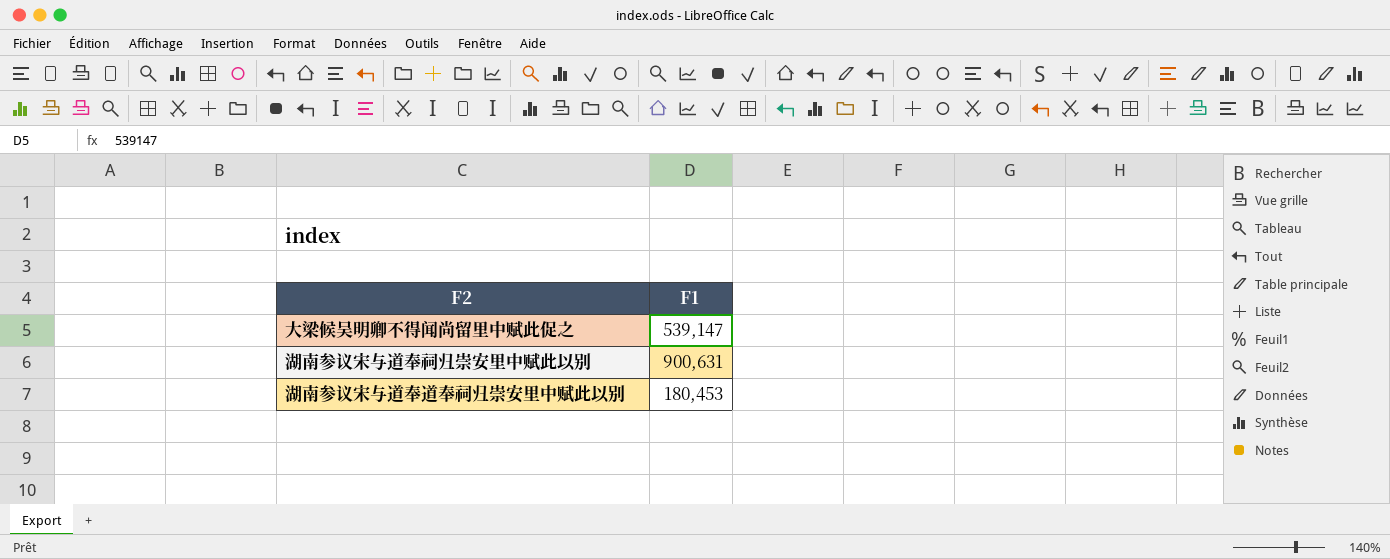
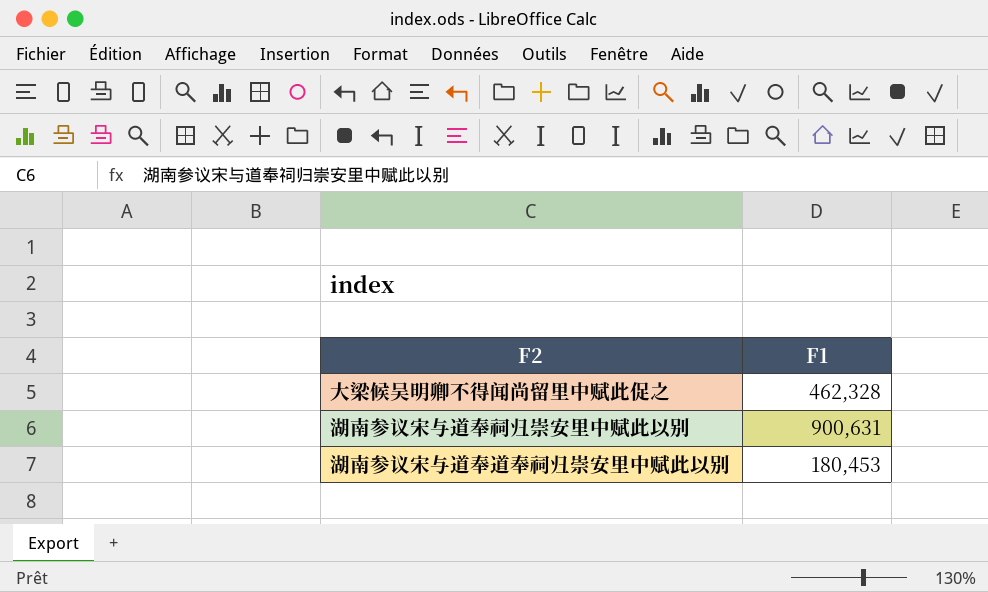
大梁候吴明卿不得闻尚留里中赋此促之 | F1: 539,147 -> 462,328

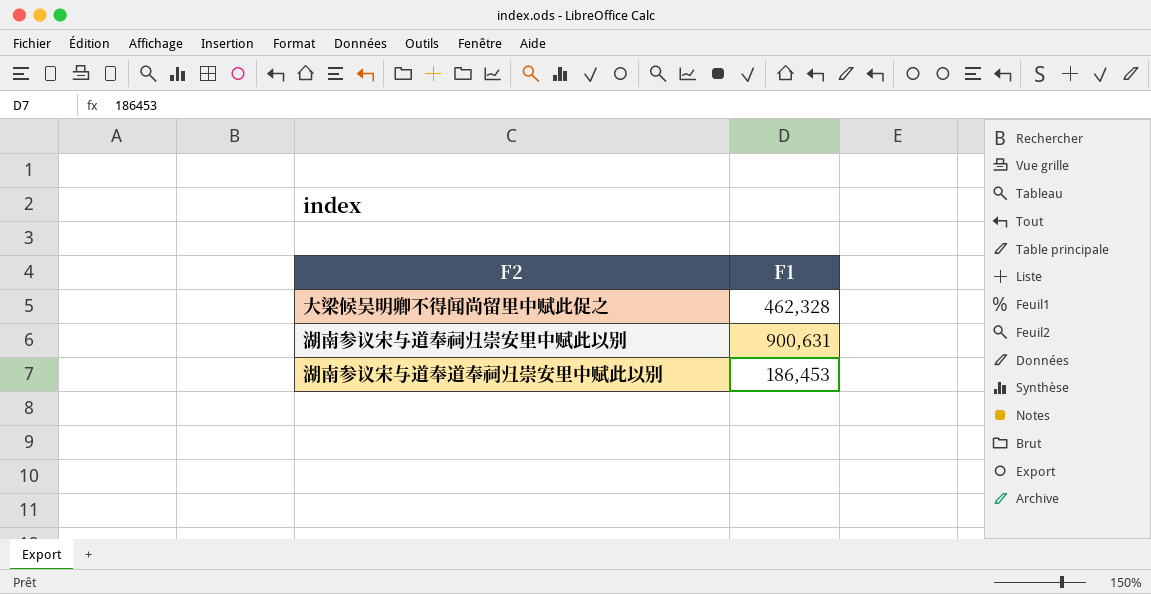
湖南参议宋与道奉道奉祠归崇安里中赋此以别 | F1: 180,453 -> 186,453

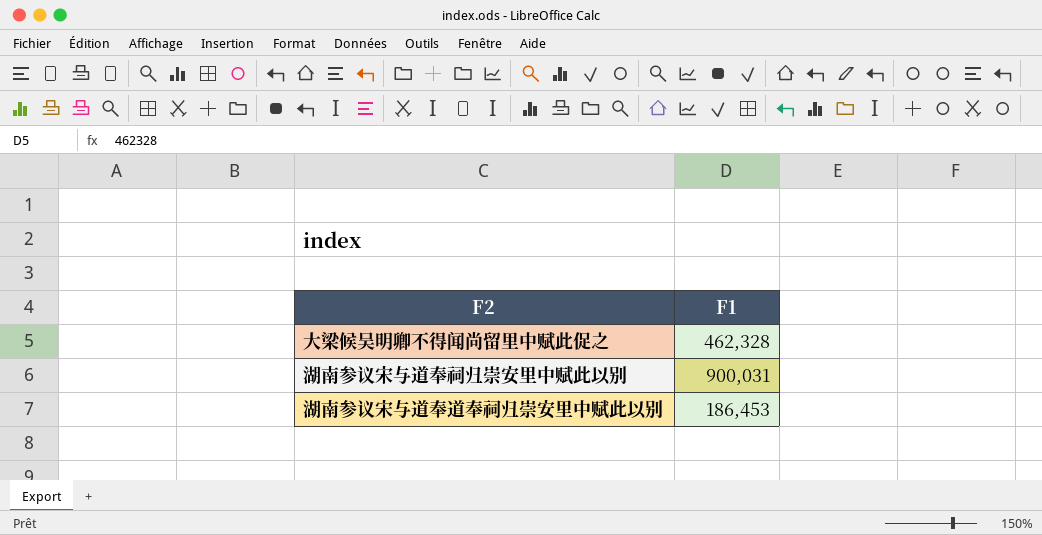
湖南参议宋与道奉祠归崇安里中赋此以别 | F1: 900,631 -> 900,031

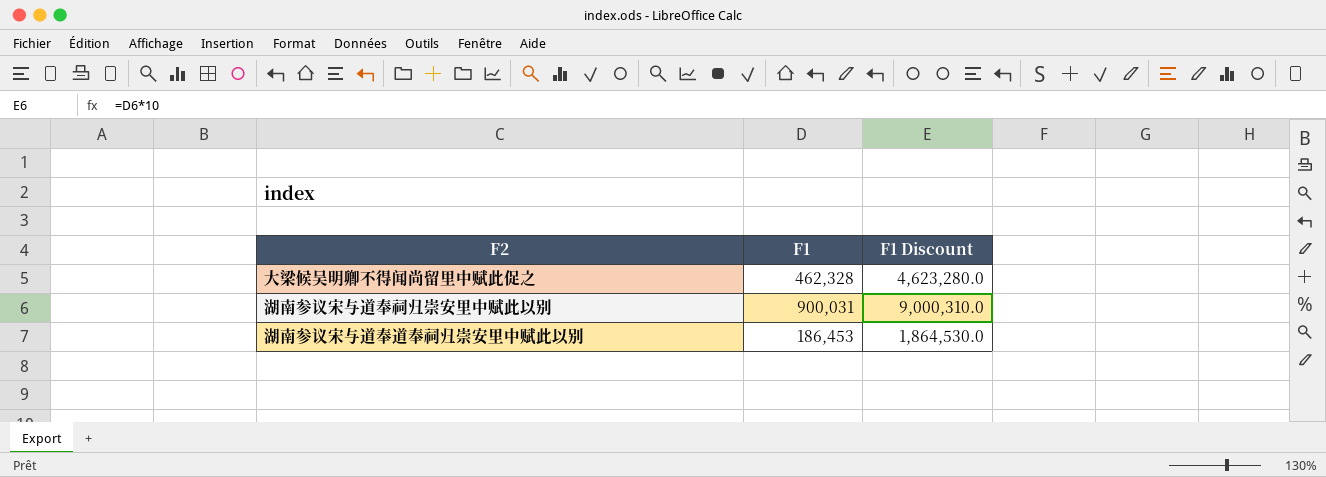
column F1 Discount | formula: none -> [F1] * 10

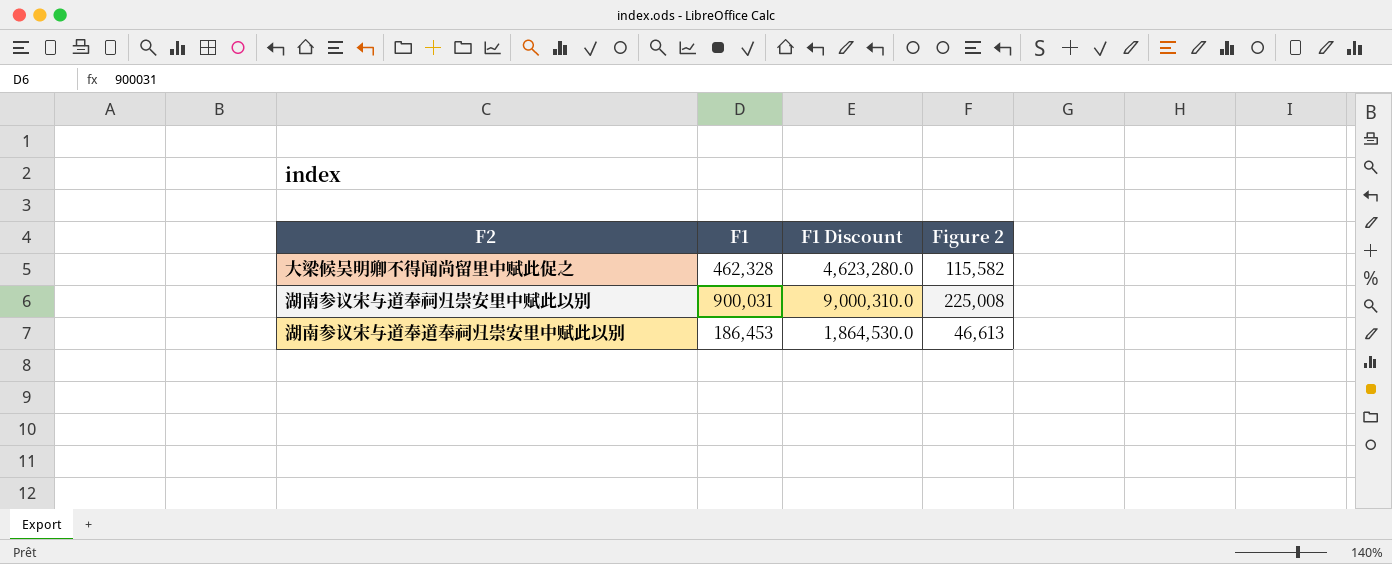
column Figure 2 | formula: none -> [F1] * 0.25

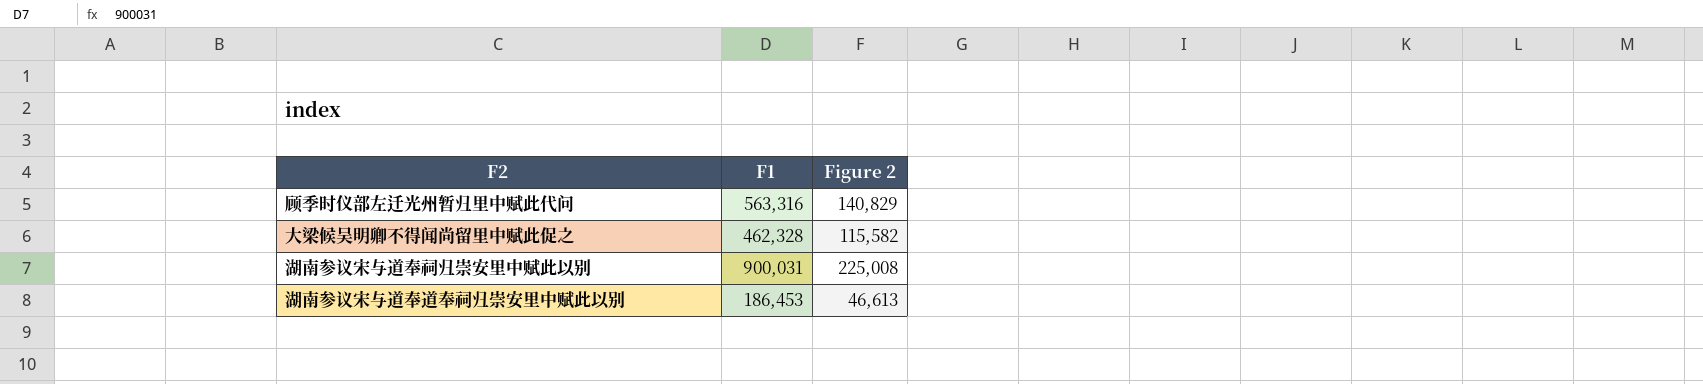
column F1 Discount | formula: [F1] * 10 -> none
row 顾季时仪部左迁光州暂归里中赋此代问: none -> 563,316 | 140,829

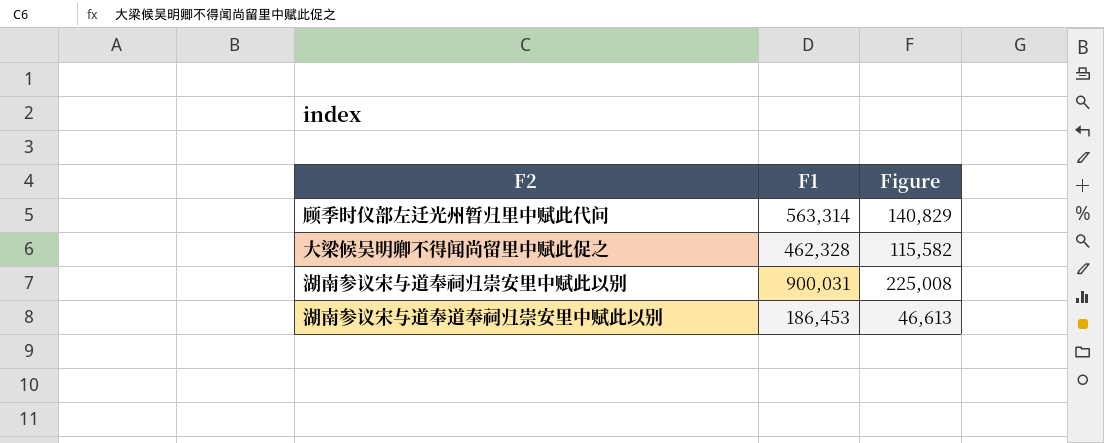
column name: Figure 2 -> Figure
顾季时仪部左迁光州暂归里中赋此代问 | F1: 563,316 -> 563,314

